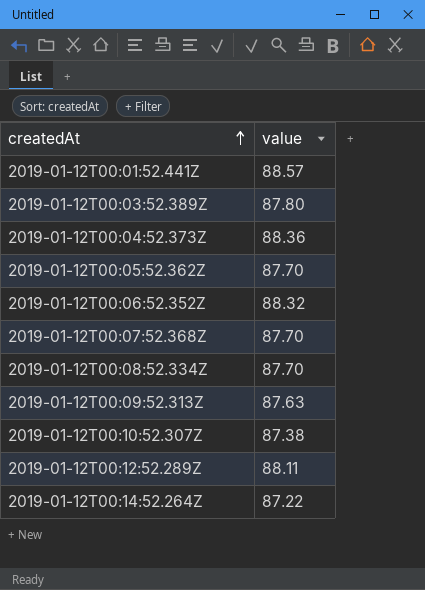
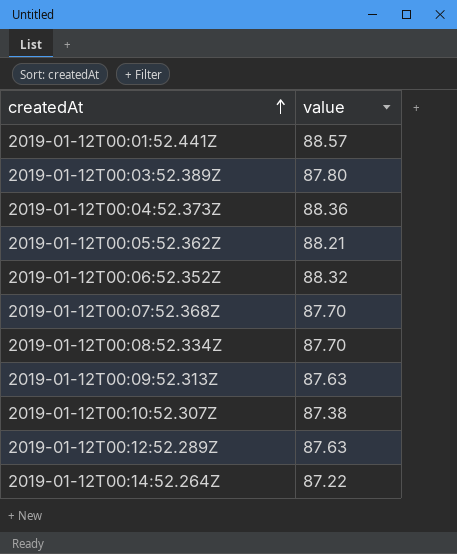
2019-01-12T00:05:52.362Z | value: 87.70 -> 88.21
2019-01-12T00:12:52.289Z | value: 88.11 -> 87.63

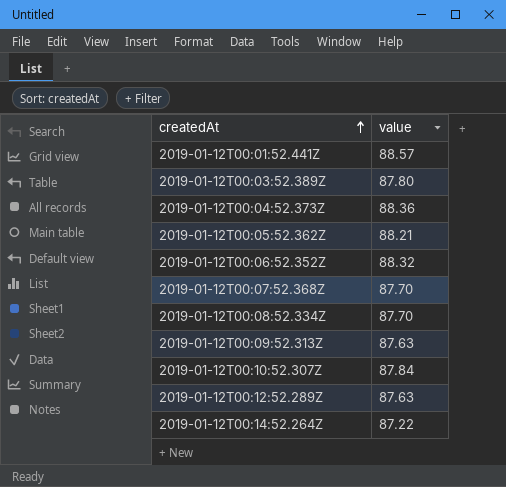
2019-01-12T00:10:52.307Z | value: 87.38 -> 87.84

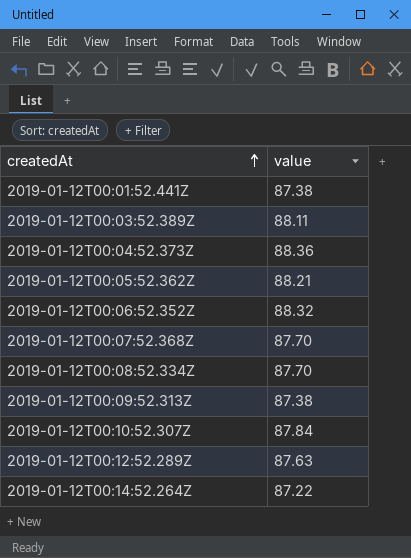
2019-01-12T00:01:52.441Z | value: 88.57 -> 87.38
2019-01-12T00:03:52.389Z | value: 87.80 -> 88.11
2019-01-12T00:09:52.313Z | value: 87.63 -> 87.38

